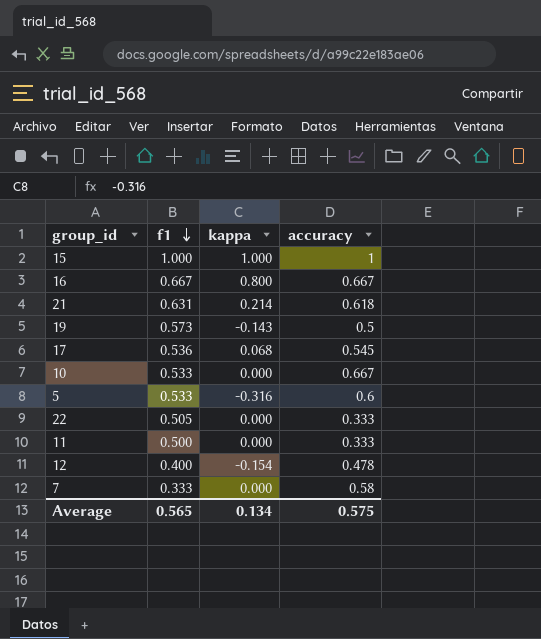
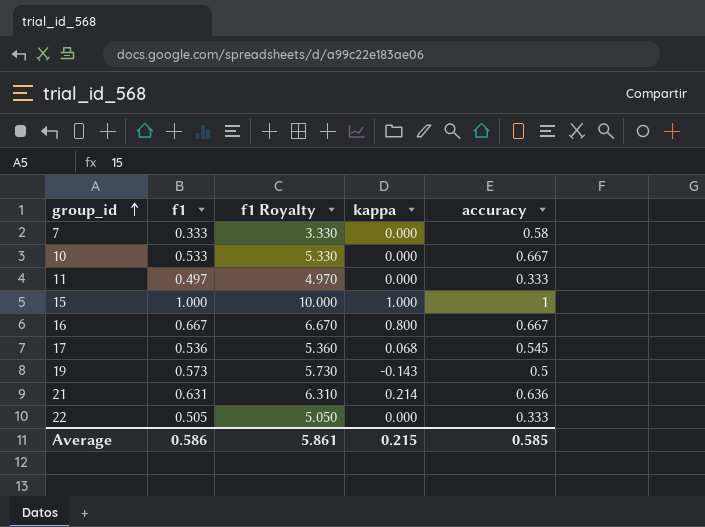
row order: f1 descending -> group_id ascending
column f1 Royalty | formula: none -> [f1] * 10
row 5: 0.533 | -0.316 | 0.6 -> none
row 12: 0.400 | -0.154 | 0.478 -> none
11 | f1: 0.500 -> 0.497
21 | accuracy: 0.618 -> 0.636
Average | f1: 0.565 -> 0.586
Average | kappa: 0.134 -> 0.215
Average | accuracy: 0.575 -> 0.585

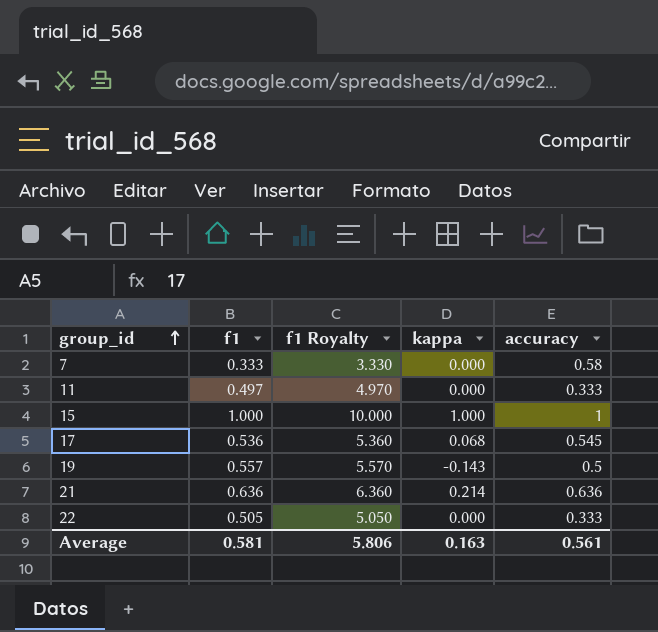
row 10: 0.533 | 5.330 | 0.000 | 0.667 -> none
row 16: 0.667 | 6.670 | 0.800 | 0.667 -> none
19 | f1: 0.573 -> 0.557
19 | f1 Royalty: 5.730 -> 5.570
21 | f1: 0.631 -> 0.636
21 | f1 Royalty: 6.310 -> 6.360
Average | f1: 0.586 -> 0.581
Average | f1 Royalty: 5.861 -> 5.806
Average | kappa: 0.215 -> 0.163
Average | accuracy: 0.585 -> 0.561

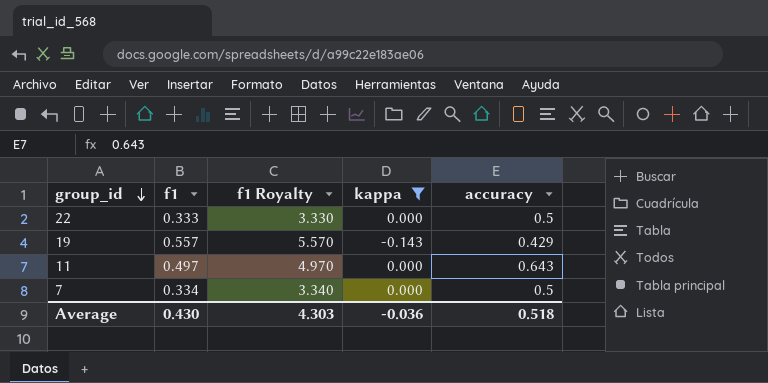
filter: none -> kappa <= 0.000
row order: group_id ascending -> group_id descending
22 | f1: 0.505 -> 0.333
22 | f1 Royalty: 5.050 -> 3.330
22 | accuracy: 0.333 -> 0.5
19 | accuracy: 0.5 -> 0.429
11 | accuracy: 0.333 -> 0.643
7 | f1: 0.333 -> 0.334
7 | f1 Royalty: 3.330 -> 3.340
7 | accuracy: 0.58 -> 0.5
Average | f1: 0.581 -> 0.430
Average | f1 Royalty: 5.806 -> 4.303
Average | kappa: 0.163 -> -0.036
Average | accuracy: 0.561 -> 0.518

